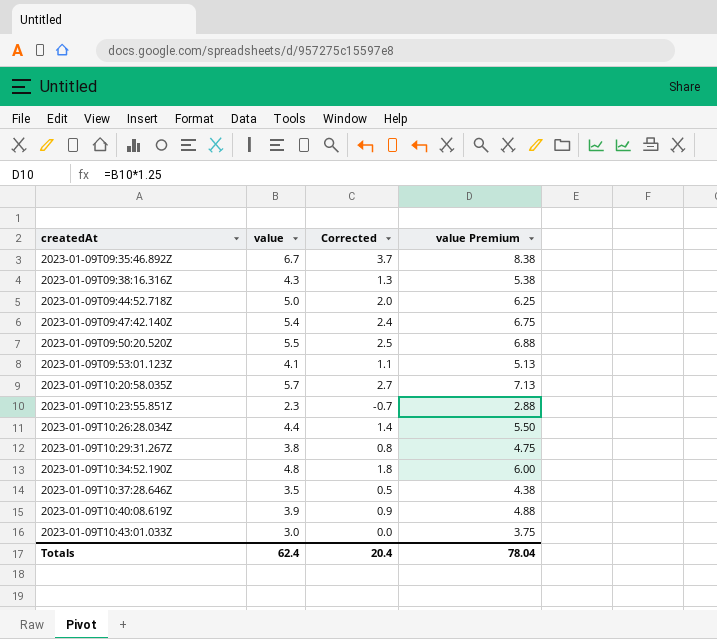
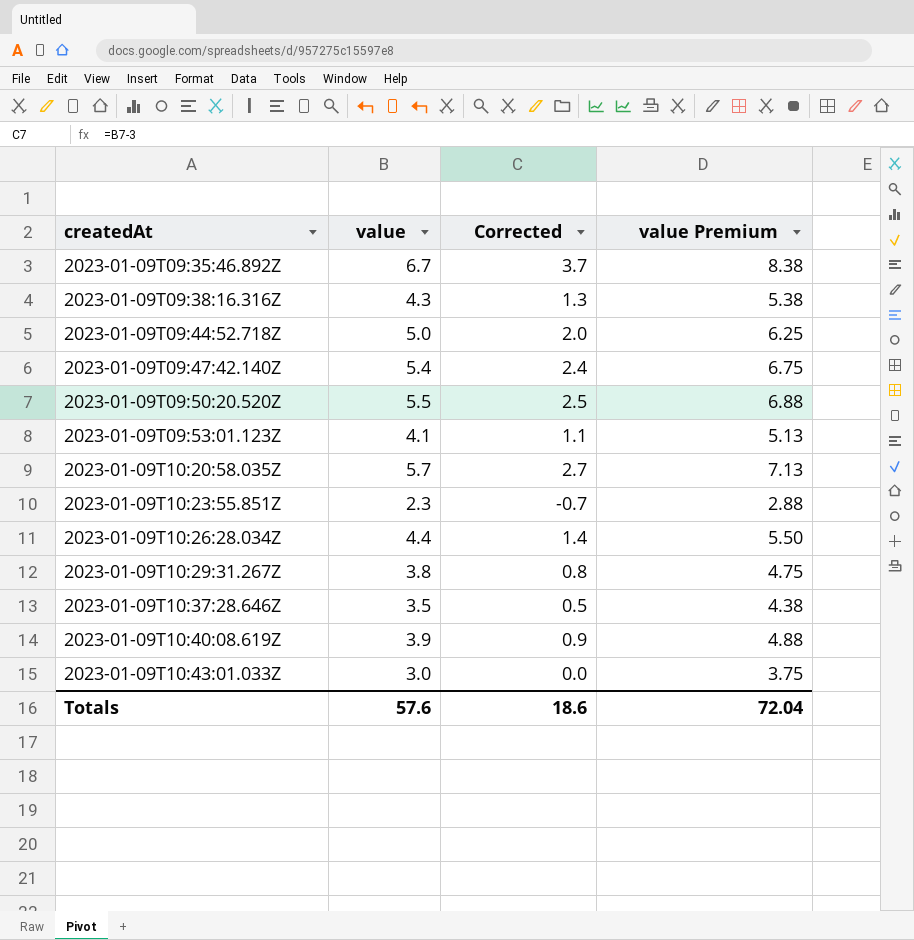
row 2023-01-09T10:34:52.190Z: 4.8 | 1.8 | 6.00 -> none
Totals | value: 62.4 -> 57.6
Totals | Corrected: 20.4 -> 18.6
Totals | value Premium: 78.04 -> 72.04

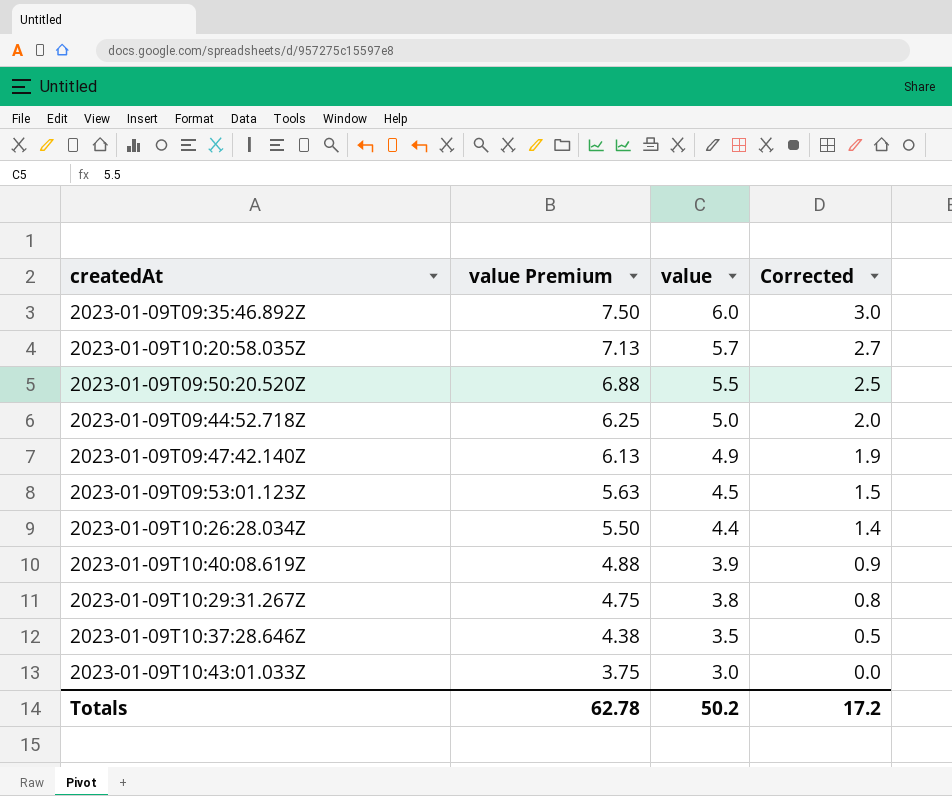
row order: createdAt ascending -> value Premium descending
column value Premium | position: 4 -> 2
row 2023-01-09T09:38:16.316Z: 4.3 | 1.3 | 5.38 -> none
row 2023-01-09T10:23:55.851Z: 2.3 | -0.7 | 2.88 -> none
2023-01-09T09:35:46.892Z | value Premium: 8.38 -> 7.50
2023-01-09T09:35:46.892Z | value: 6.7 -> 6.0
2023-01-09T09:35:46.892Z | Corrected: 3.7 -> 3.0
2023-01-09T09:47:42.140Z | value Premium: 6.75 -> 6.13
2023-01-09T09:47:42.140Z | value: 5.4 -> 4.9
2023-01-09T09:47:42.140Z | Corrected: 2.4 -> 1.9
2023-01-09T09:53:01.123Z | value Premium: 5.13 -> 5.63
2023-01-09T09:53:01.123Z | value: 4.1 -> 4.5
2023-01-09T09:53:01.123Z | Corrected: 1.1 -> 1.5
Totals | value Premium: 72.04 -> 62.78
Totals | value: 57.6 -> 50.2
Totals | Corrected: 18.6 -> 17.2

